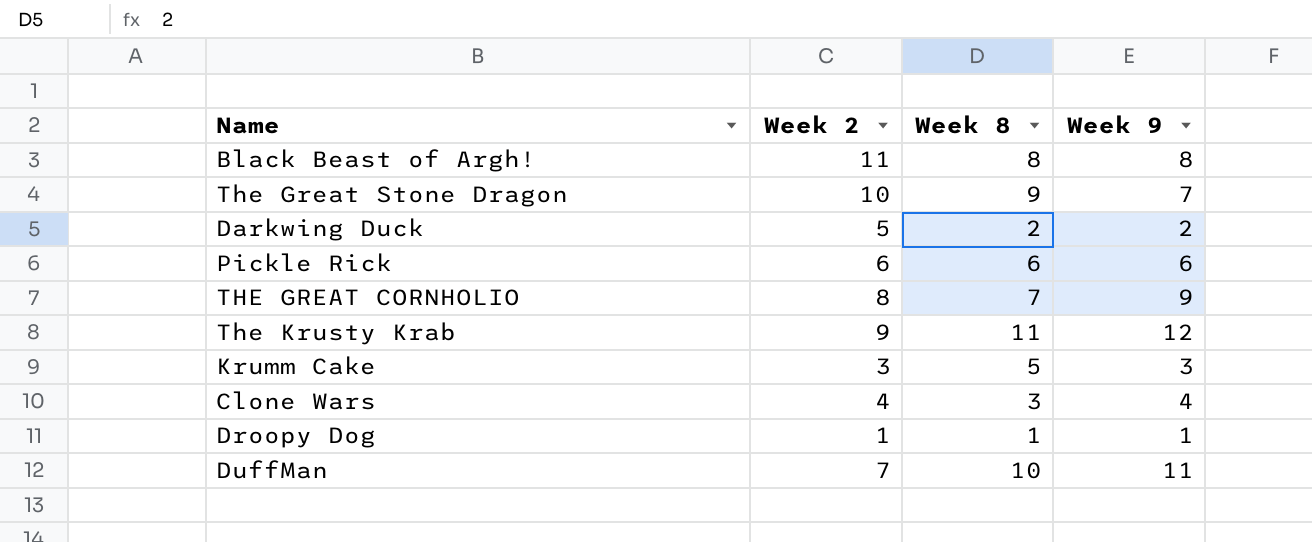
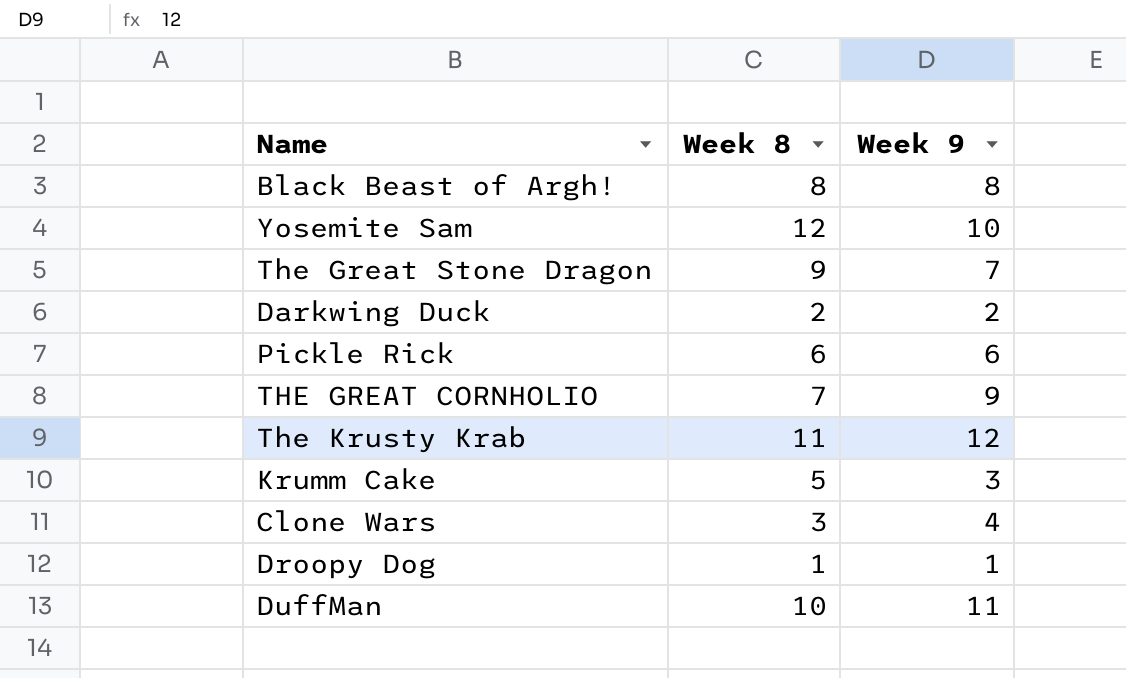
column Week 2 | position: 2 -> none
row Yosemite Sam: none -> 12 | 10

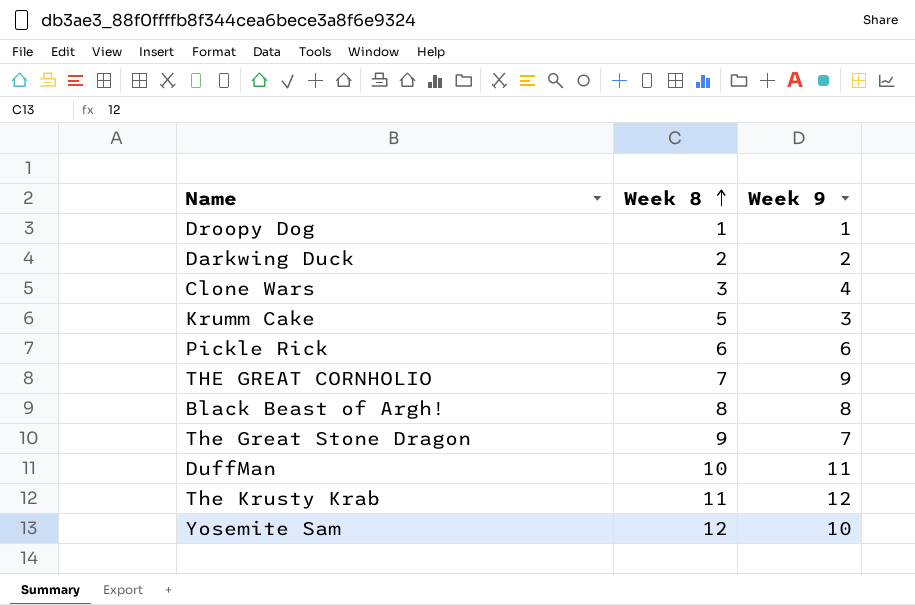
row order: none -> Week 8 ascending

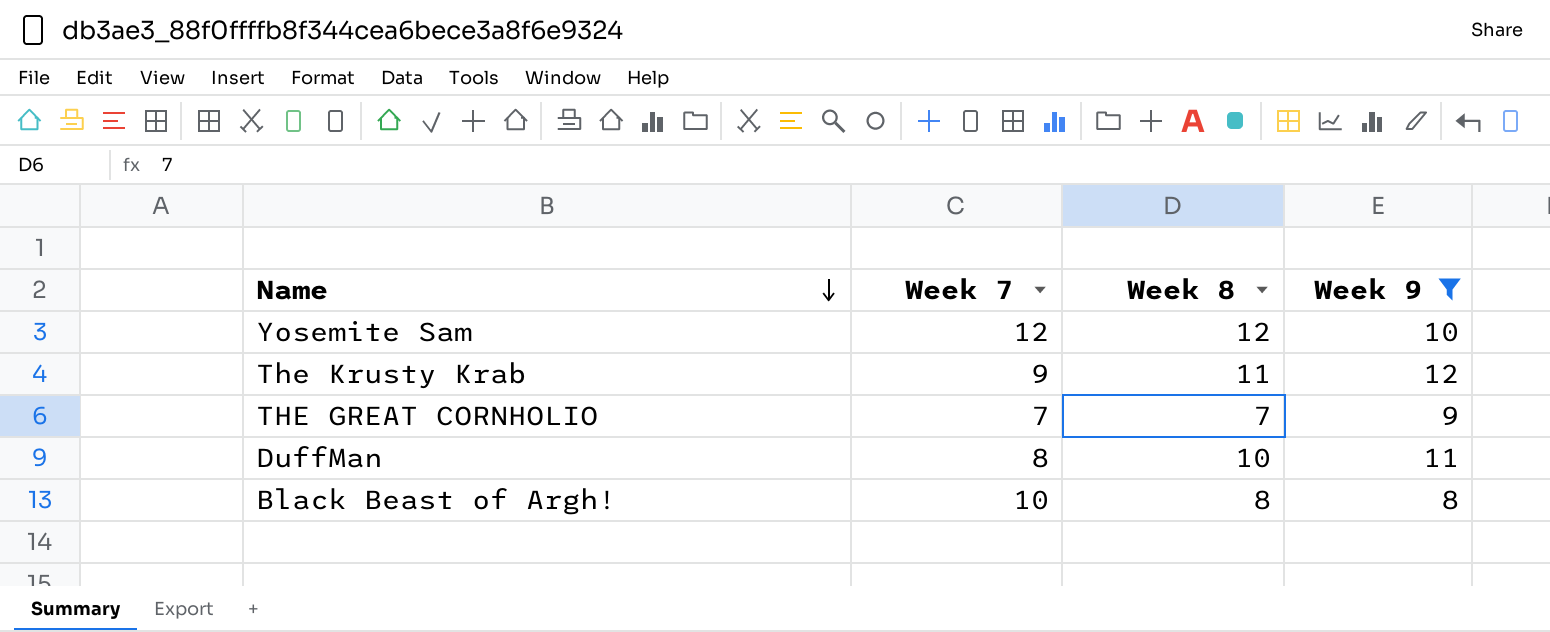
filter: none -> Week 9 >= 8
row order: Week 8 ascending -> Name descending
column Week 7 | position: none -> 2

